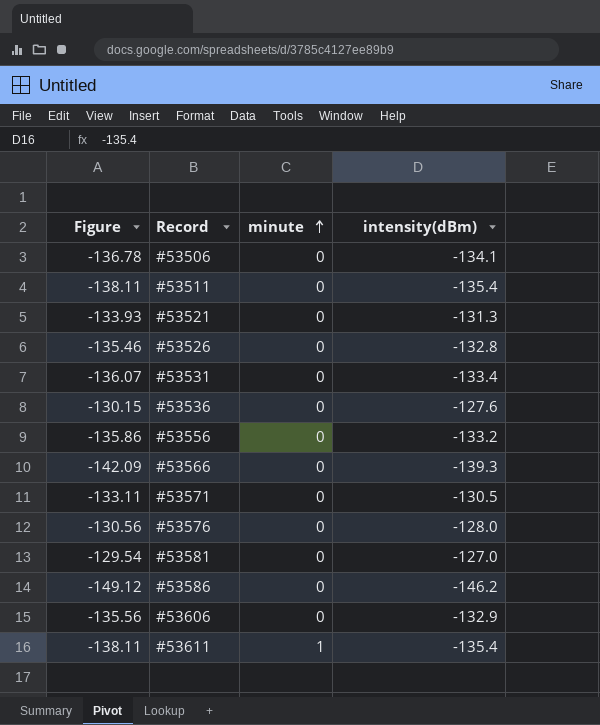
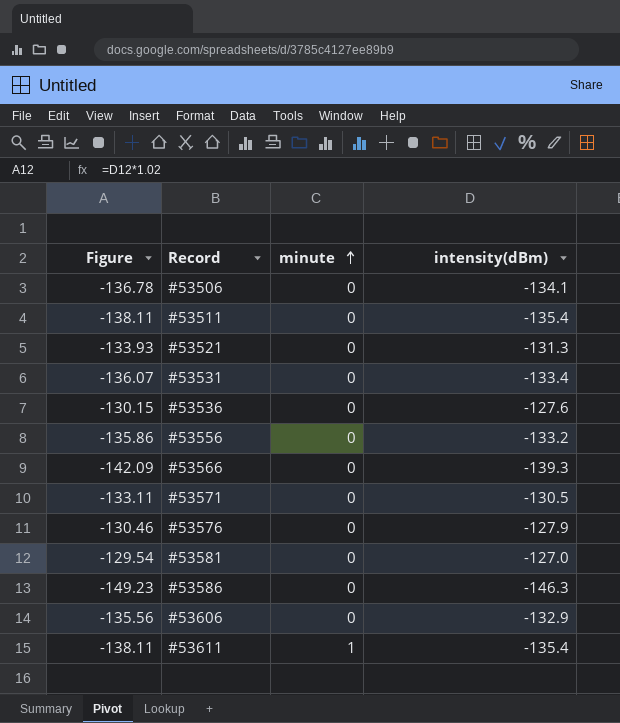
row #53526: -135.46 | 0 | -132.8 -> none
#53576 | Figure: -130.56 -> -130.46
#53576 | intensity(dBm): -128.0 -> -127.9
#53586 | Figure: -149.12 -> -149.23
#53586 | intensity(dBm): -146.2 -> -146.3

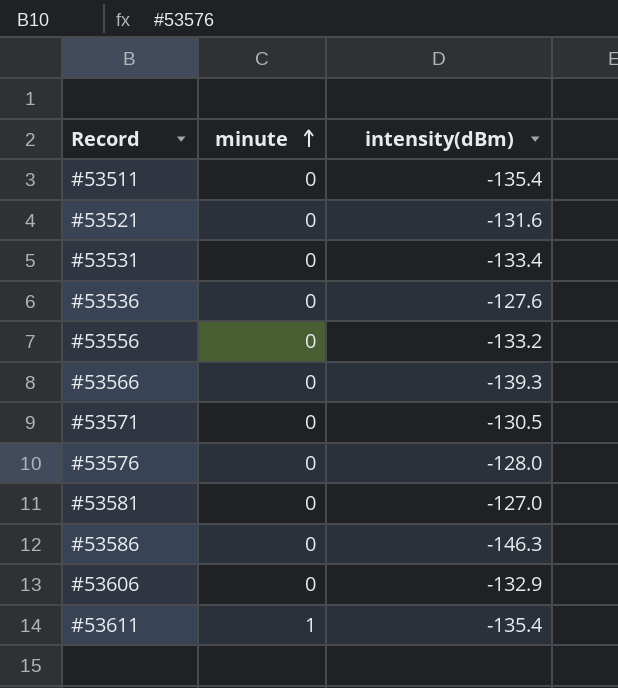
column Figure | formula: [intensity(dBm)] * 1.02 -> none
row #53506: -136.78 | 0 | -134.1 -> none
#53521 | intensity(dBm): -131.3 -> -131.6
#53576 | intensity(dBm): -127.9 -> -128.0

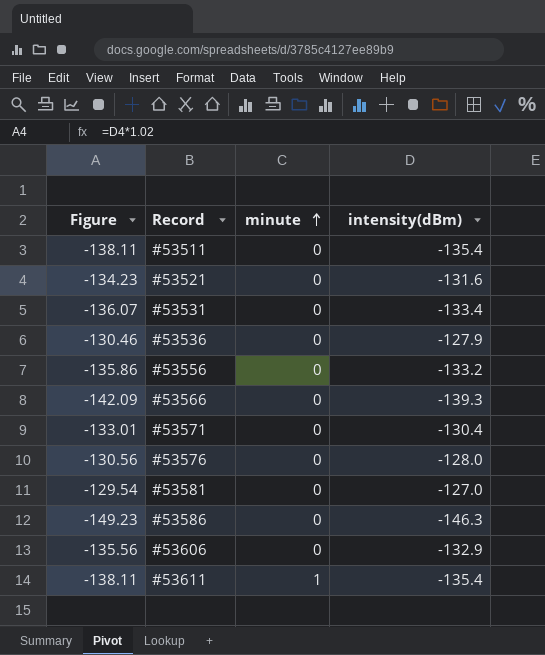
column Figure | formula: none -> [intensity(dBm)] * 1.02
#53536 | intensity(dBm): -127.6 -> -127.9
#53571 | intensity(dBm): -130.5 -> -130.4

